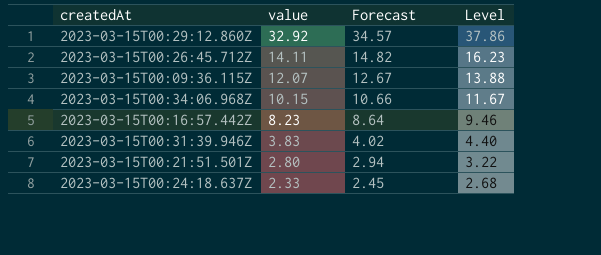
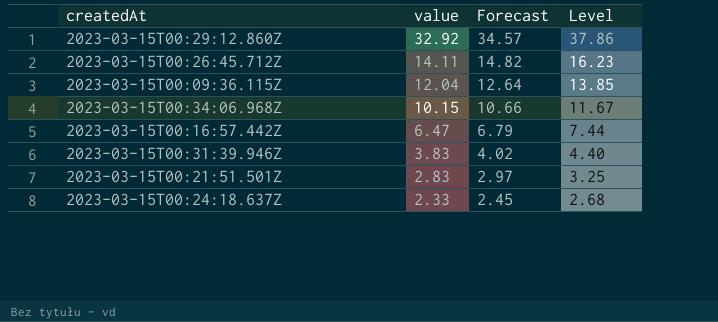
2023-03-15T00:09:36.115Z | value: 12.07 -> 12.04
2023-03-15T00:09:36.115Z | Forecast: 12.67 -> 12.64
2023-03-15T00:09:36.115Z | Level: 13.88 -> 13.85
2023-03-15T00:16:57.442Z | value: 8.23 -> 6.47
2023-03-15T00:16:57.442Z | Forecast: 8.64 -> 6.79
2023-03-15T00:16:57.442Z | Level: 9.46 -> 7.44
2023-03-15T00:21:51.501Z | value: 2.80 -> 2.83
2023-03-15T00:21:51.501Z | Forecast: 2.94 -> 2.97
2023-03-15T00:21:51.501Z | Level: 3.22 -> 3.25

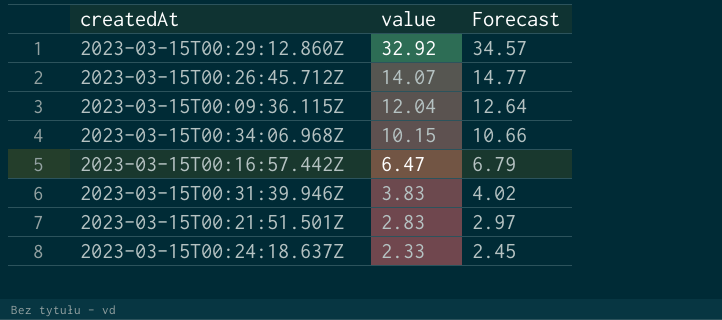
column Level | formula: [value] * 1.15 -> none
2023-03-15T00:26:45.712Z | value: 14.11 -> 14.07
2023-03-15T00:26:45.712Z | Forecast: 14.82 -> 14.77

